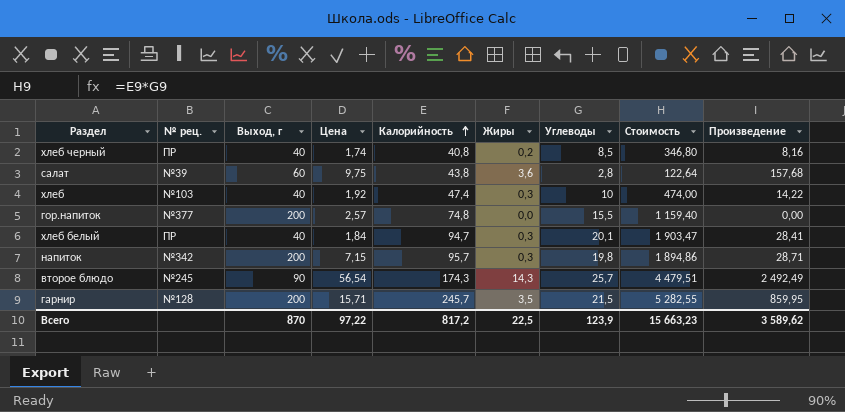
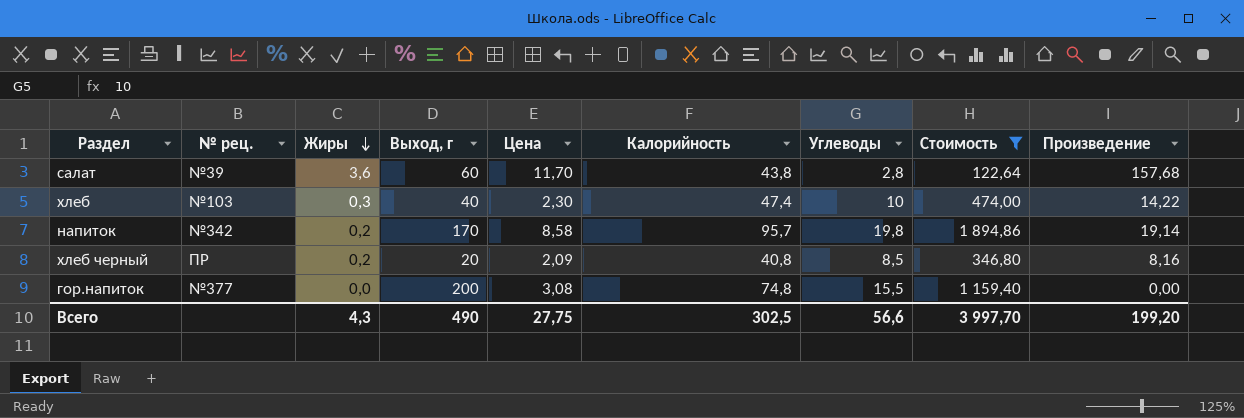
filter: none -> Стоимость <= 1 894,86
row order: Калорийность ascending -> Жиры descending
column Жиры | position: 6 -> 3
салат | Цена: 9,75 -> 11,70
хлеб | Цена: 1,92 -> 2,30
напиток | Жиры: 0,3 -> 0,2
напиток | Выход, г: 200 -> 170
напиток | Цена: 7,15 -> 8,58
напиток | Произведение: 28,71 -> 19,14
хлеб черный | Выход, г: 40 -> 20
хлеб черный | Цена: 1,74 -> 2,09
гор.напиток | Цена: 2,57 -> 3,08
Всего | Жиры: 22,5 -> 4,3
Всего | Выход, г: 870 -> 490
Всего | Цена: 97,22 -> 27,75
Всего | Калорийность: 817,2 -> 302,5
Всего | Углеводы: 123,9 -> 56,6
Всего | Стоимость: 15 663,23 -> 3 997,70
Всего | Произведение: 3 589,62 -> 199,20

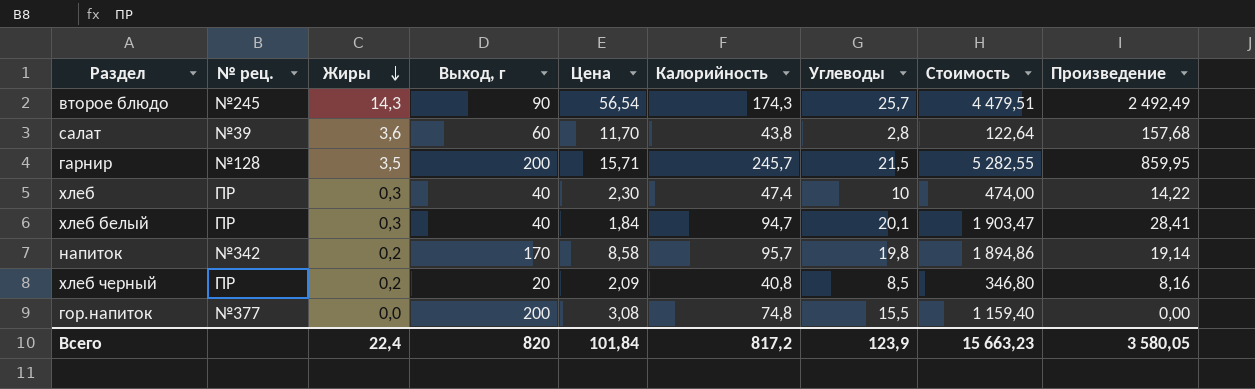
filter: Стоимость <= 1 894,86 -> none
хлеб | № рец.: №103 -> ПР
Всего | Жиры: 4,3 -> 22,4
Всего | Выход, г: 490 -> 820
Всего | Цена: 27,75 -> 101,84
Всего | Калорийность: 302,5 -> 817,2
Всего | Углеводы: 56,6 -> 123,9
Всего | Стоимость: 3 997,70 -> 15 663,23
Всего | Произведение: 199,20 -> 3 580,05

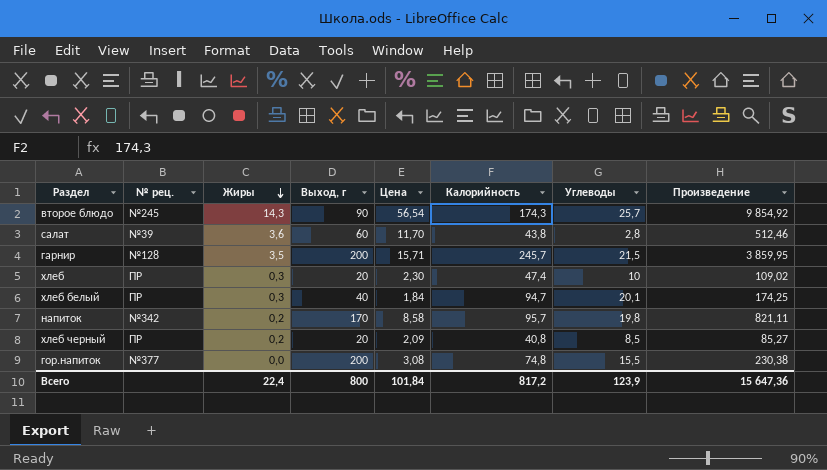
column Стоимость | formula: [Калорийность] * [Углеводы] -> none
column Произведение | formula: [Жиры] * [Калорийность] -> [Цена] * [Калорийность]
хлеб | Выход, г: 40 -> 20
Всего | Выход, г: 820 -> 800
Всего | Произведение: 3 580,05 -> 15 647,36

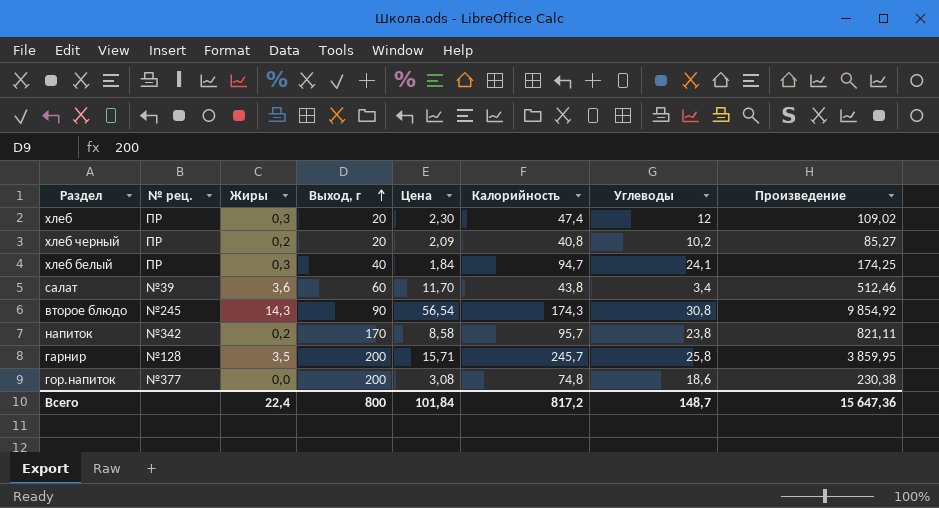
row order: Жиры descending -> Выход, г ascending
хлеб | Углеводы: 10 -> 12
хлеб черный | Углеводы: 8,5 -> 10,2
хлеб белый | Углеводы: 20,1 -> 24,1
салат | Углеводы: 2,8 -> 3,4
второе блюдо | Углеводы: 25,7 -> 30,8
напиток | Углеводы: 19,8 -> 23,8
гарнир | Углеводы: 21,5 -> 25,8
гор.напиток | Углеводы: 15,5 -> 18,6
Всего | Углеводы: 123,9 -> 148,7

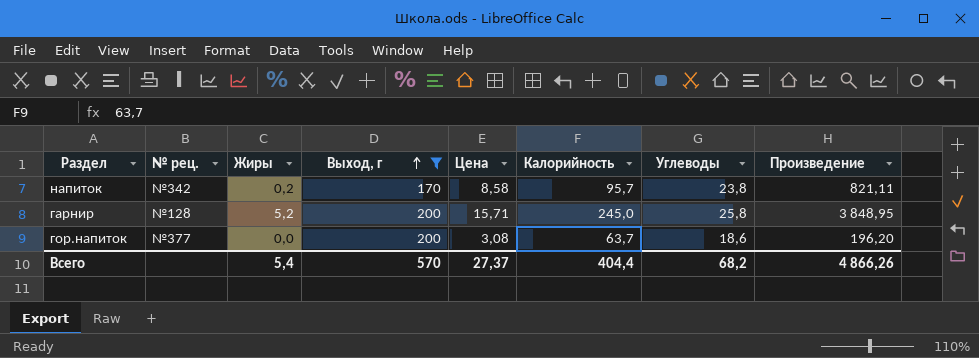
filter: none -> Выход, г >= 170
гарнир | Жиры: 3,5 -> 5,2
гарнир | Калорийность: 245,7 -> 245,0
гарнир | Произведение: 3 859,95 -> 3 848,95
гор.напиток | Калорийность: 74,8 -> 63,7
гор.напиток | Произведение: 230,38 -> 196,20
Всего | Жиры: 22,4 -> 5,4
Всего | Выход, г: 800 -> 570
Всего | Цена: 101,84 -> 27,37
Всего | Калорийность: 817,2 -> 404,4
Всего | Углеводы: 148,7 -> 68,2
Всего | Произведение: 15 647,36 -> 4 866,26

